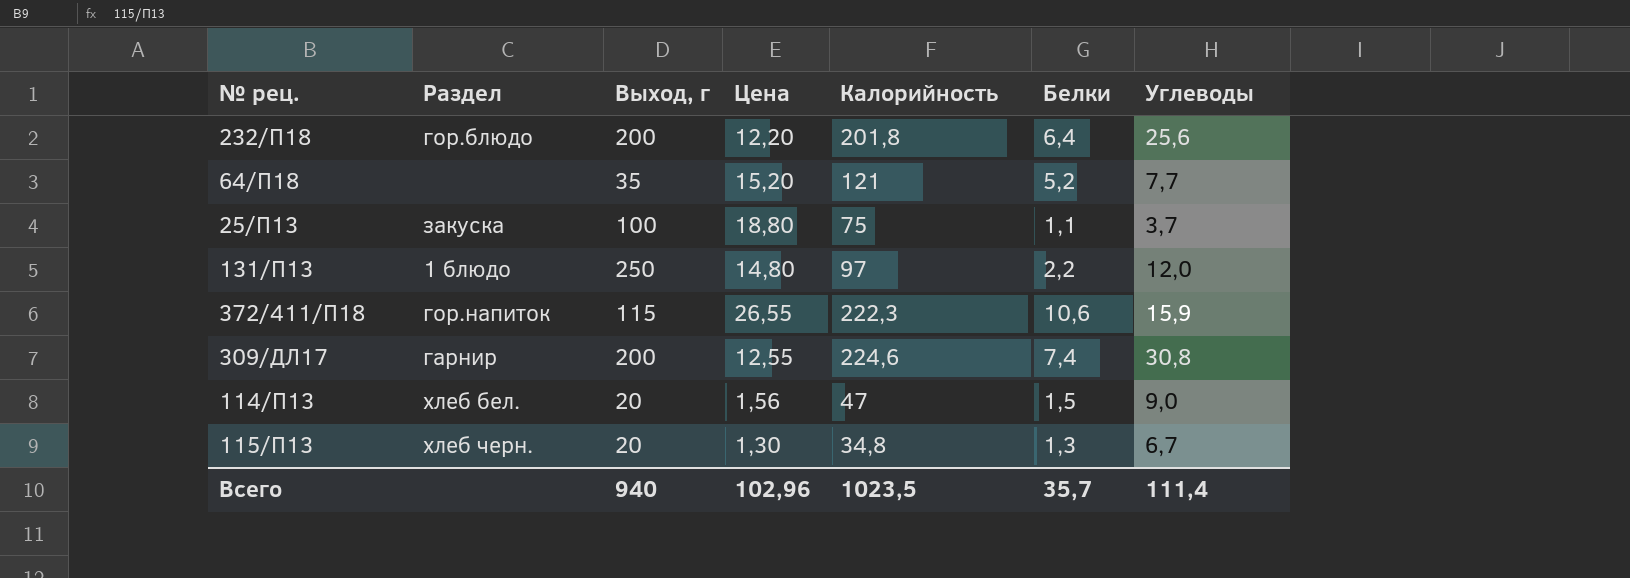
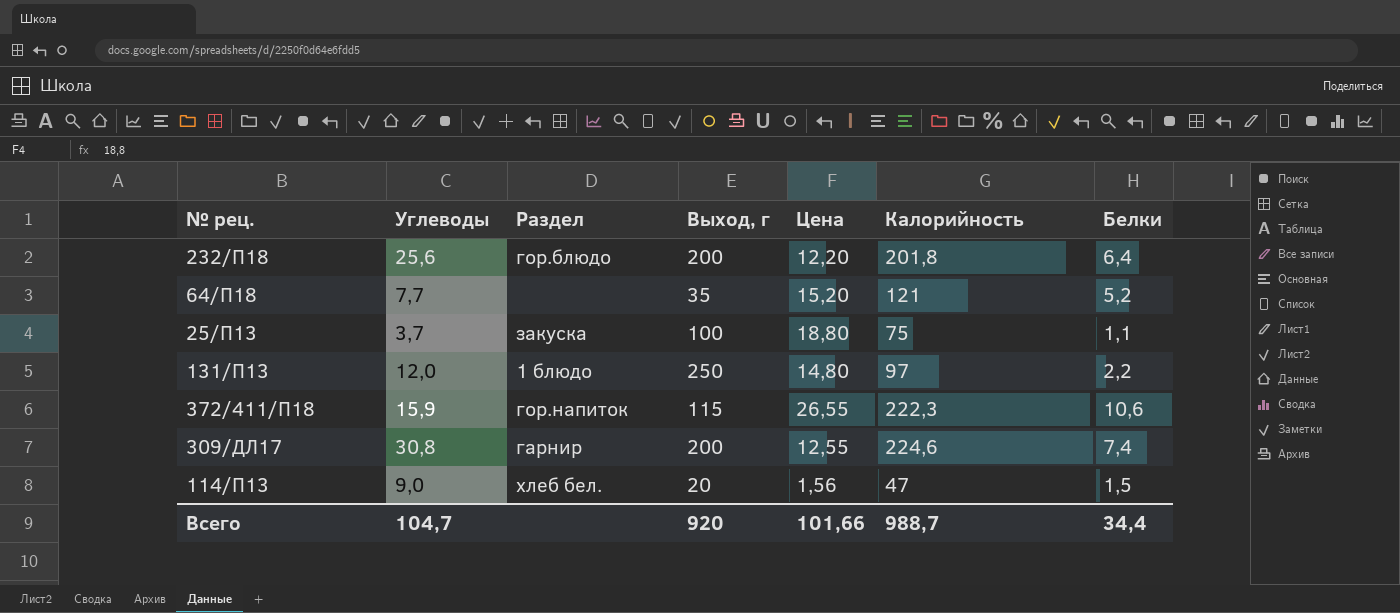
column Углеводы | position: 7 -> 2
row 115/П13: хлеб черн. | 20 | 1,30 | 34,8 | 1,3 | 6,7 -> none
Всего | Углеводы: 111,4 -> 104,7
Всего | Выход, г: 940 -> 920
Всего | Цена: 102,96 -> 101,66
Всего | Калорийность: 1023,5 -> 988,7
Всего | Белки: 35,7 -> 34,4

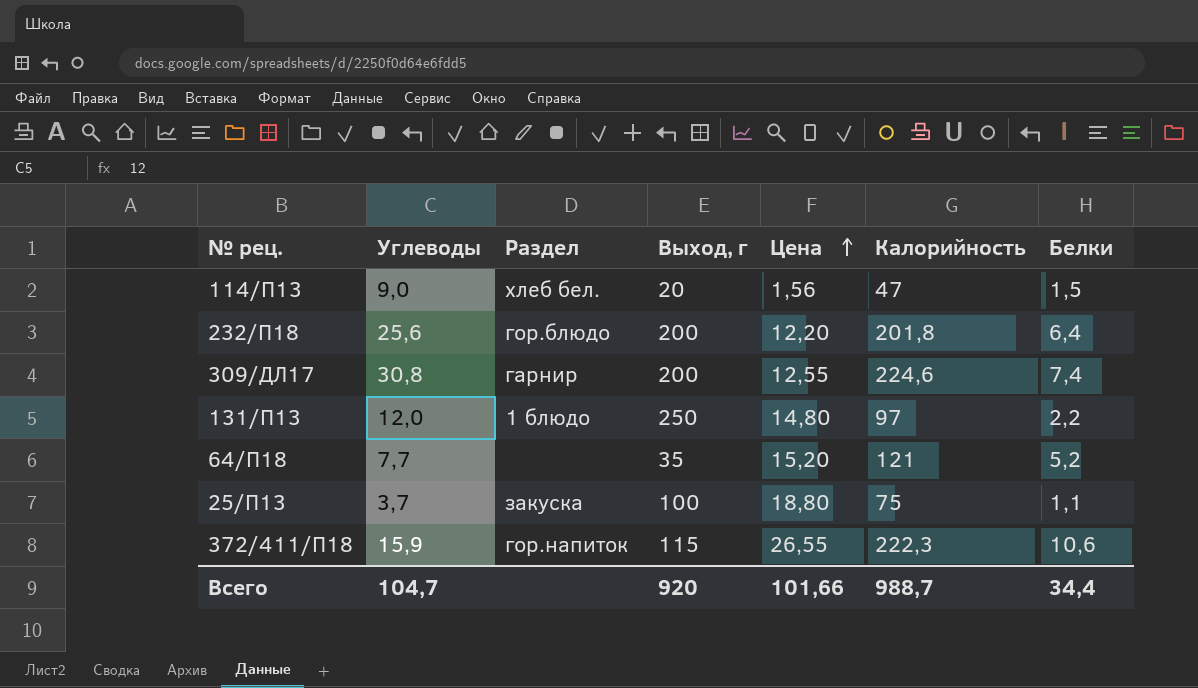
row order: none -> Цена ascending

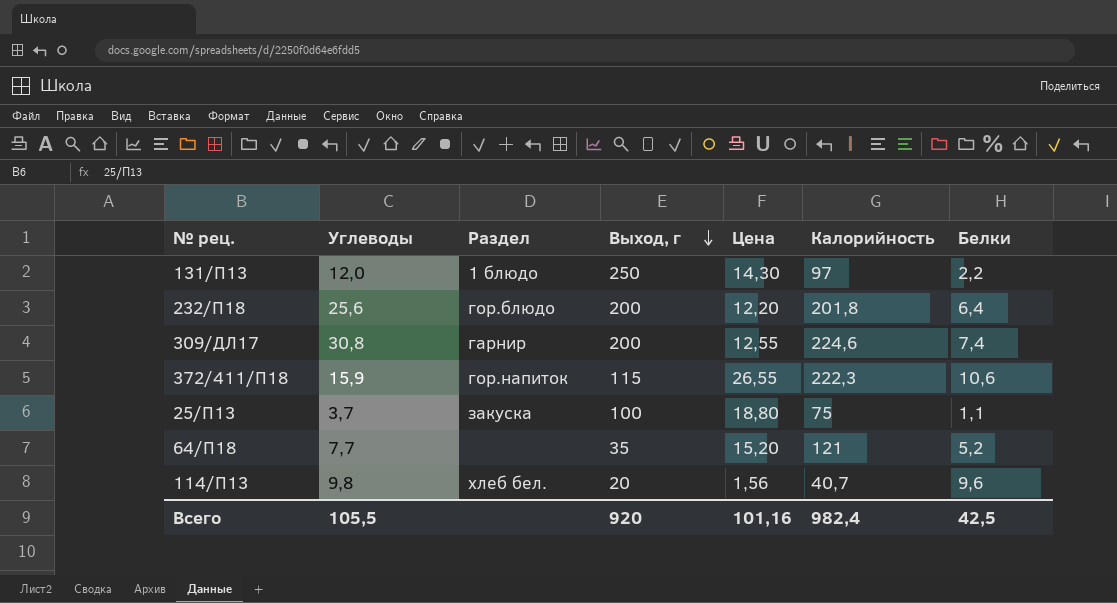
row order: Цена ascending -> Выход, г descending
131/П13 | Цена: 14,80 -> 14,30
114/П13 | Углеводы: 9,0 -> 9,8
114/П13 | Калорийность: 47 -> 40,7
114/П13 | Белки: 1,5 -> 9,6
Всего | Углеводы: 104,7 -> 105,5
Всего | Цена: 101,66 -> 101,16
Всего | Калорийность: 988,7 -> 982,4
Всего | Белки: 34,4 -> 42,5

